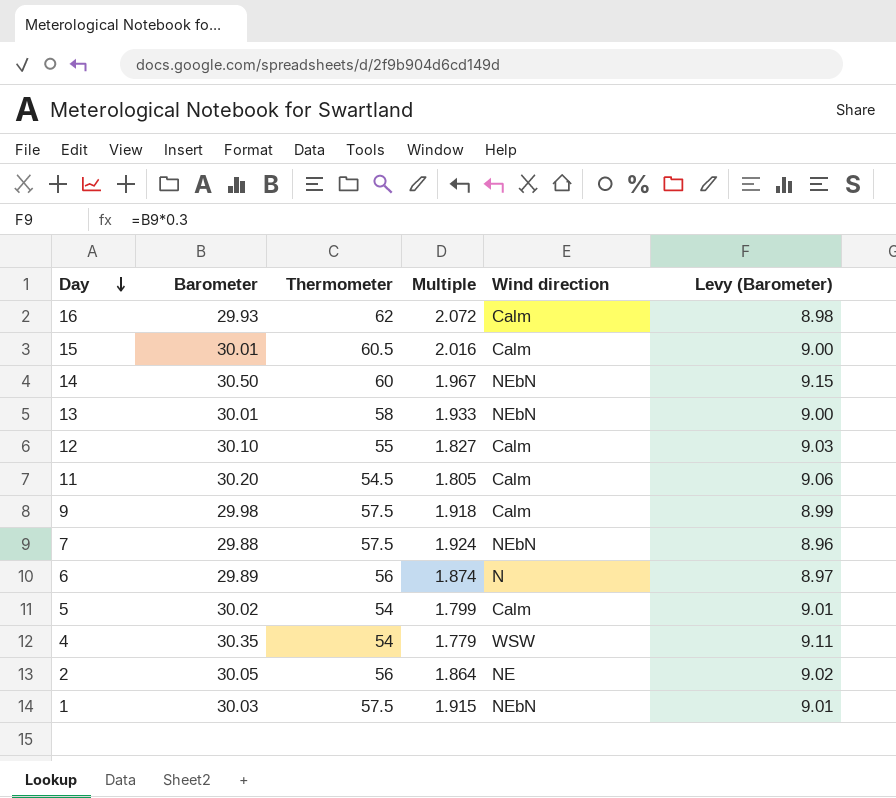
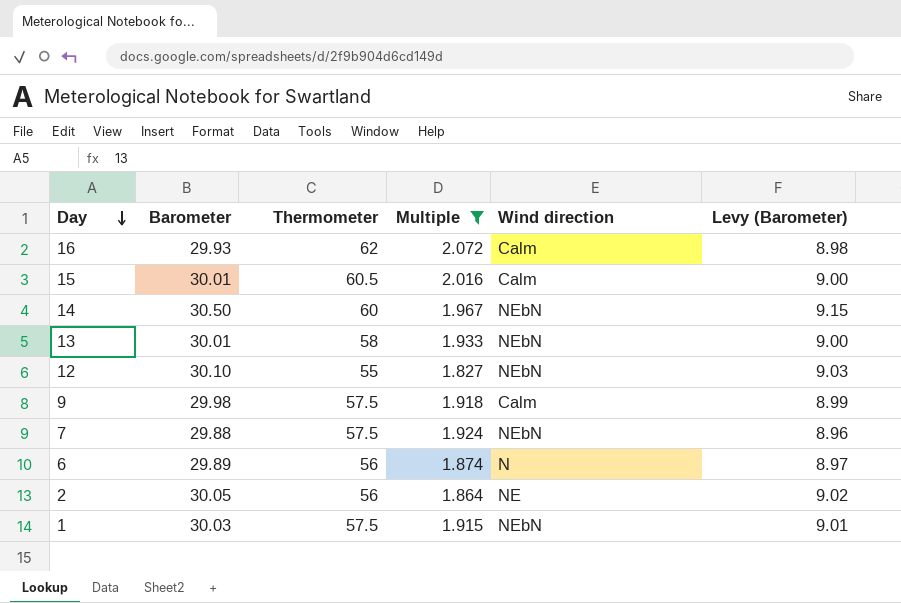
filter: none -> Multiple >= 1.827
12 | Wind direction: Calm -> NEbN

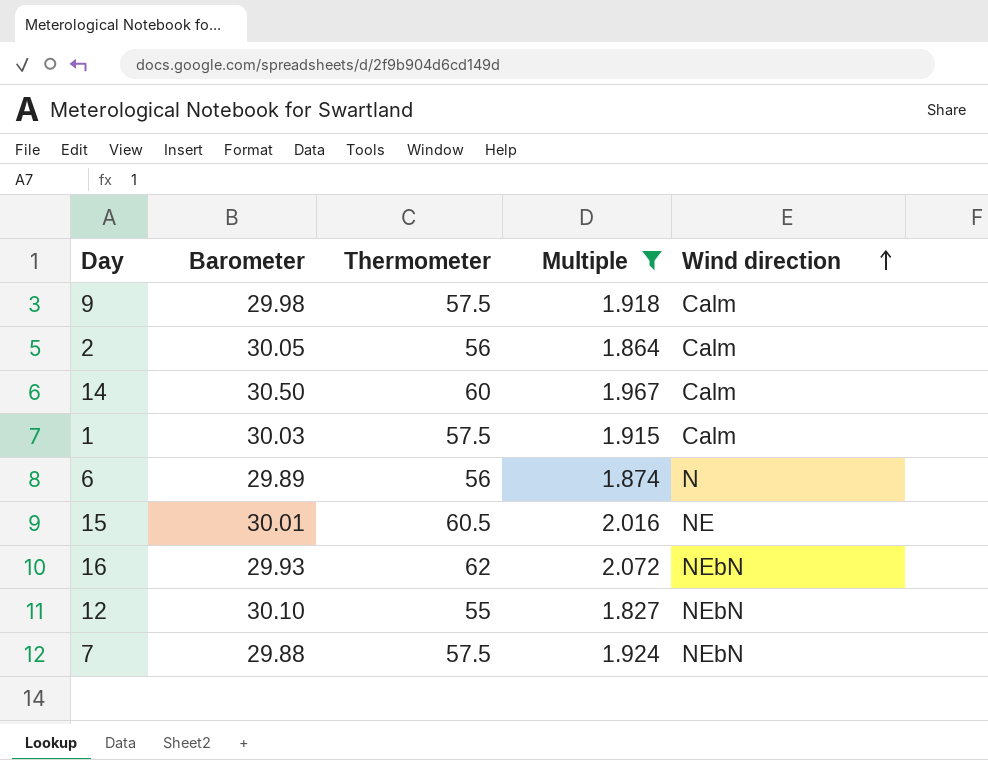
row order: Day descending -> Wind direction ascending
column Levy (Barometer) | formula: [Barometer] * 0.3 -> none
row 13: 30.01 | 58 | 1.933 | NEbN | 9.00 -> none
2 | Wind direction: NE -> Calm
14 | Wind direction: NEbN -> Calm
1 | Wind direction: NEbN -> Calm
15 | Wind direction: Calm -> NE
16 | Wind direction: Calm -> NEbN

